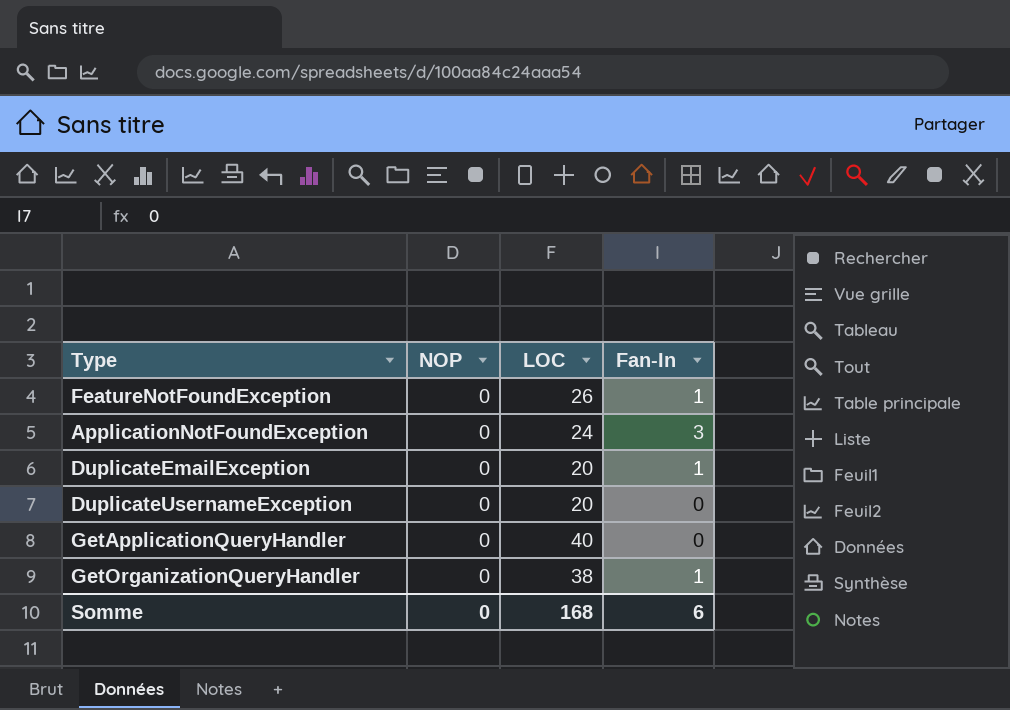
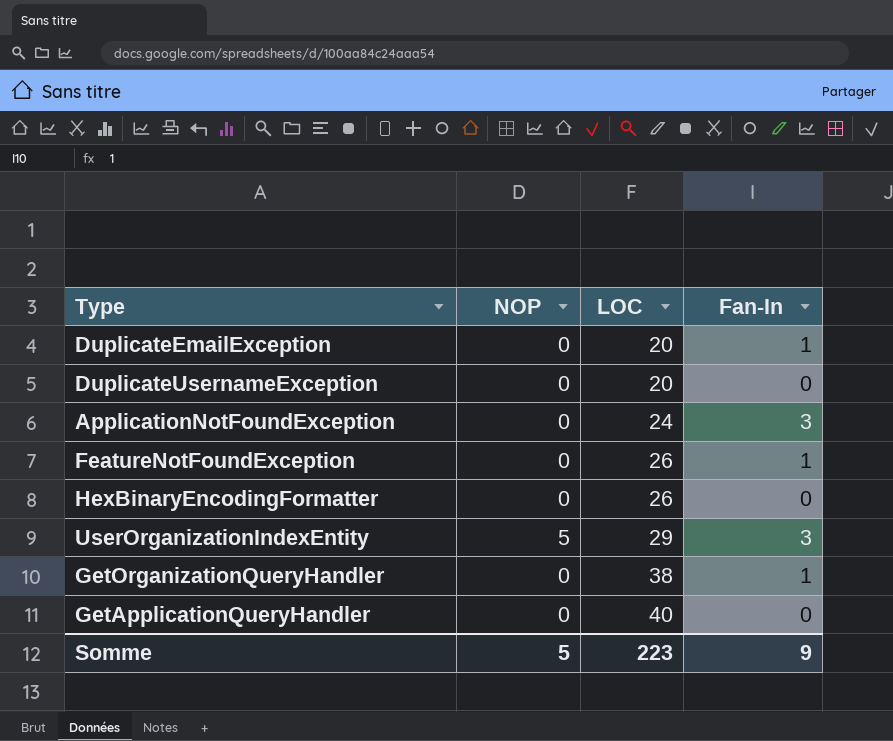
row order: none -> LOC ascending
row HexBinaryEncodingFormatter: none -> 0 | 26 | 0
row UserOrganizationIndexEntity: none -> 5 | 29 | 3
Somme | NOP: 0 -> 5
Somme | LOC: 168 -> 223
Somme | Fan-In: 6 -> 9

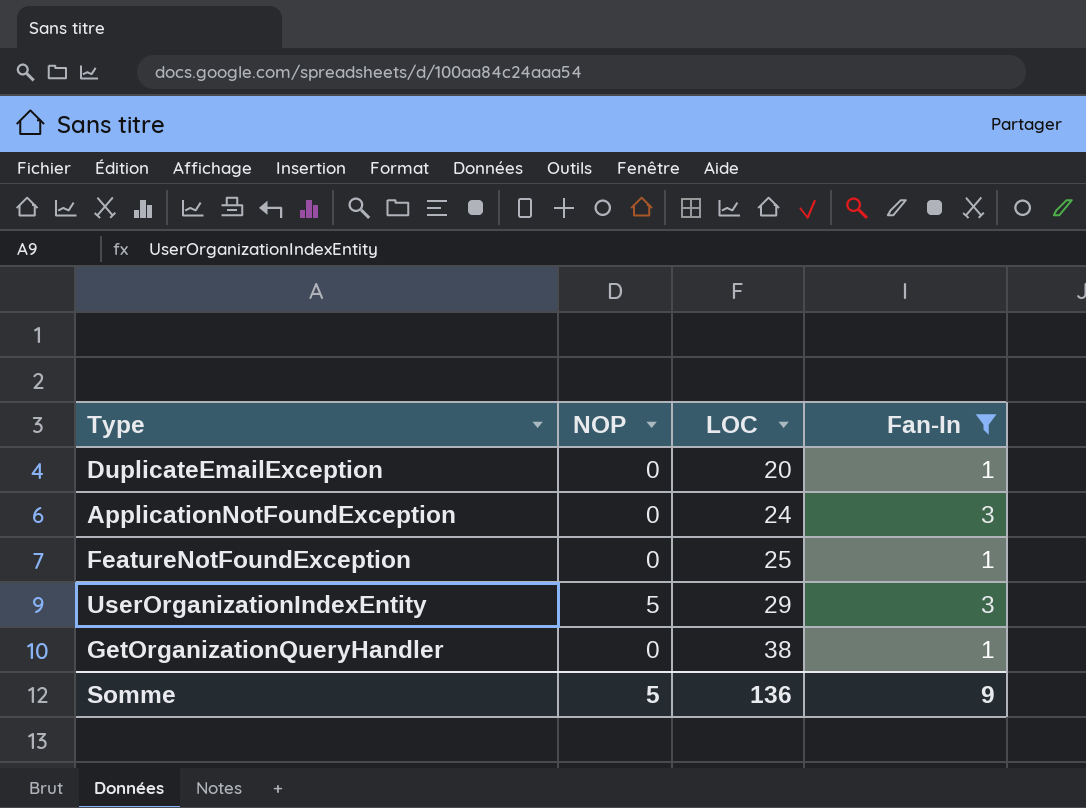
filter: none -> Fan-In != 0
FeatureNotFoundException | LOC: 26 -> 25
Somme | LOC: 223 -> 136

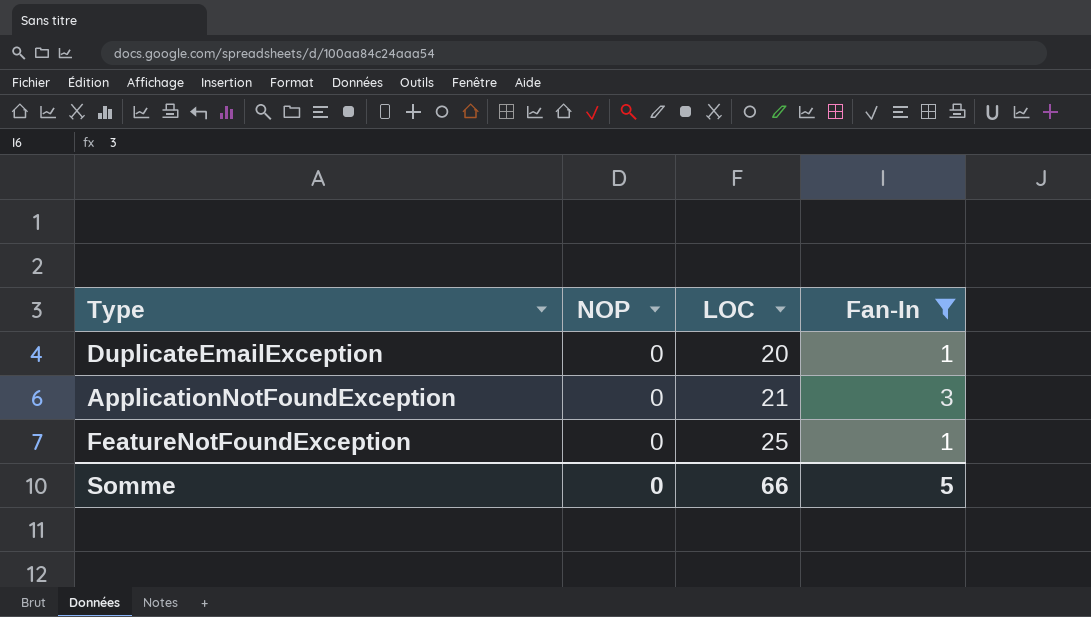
row UserOrganizationIndexEntity: 5 | 29 | 3 -> none
row GetOrganizationQueryHandler: 0 | 38 | 1 -> none
ApplicationNotFoundException | LOC: 24 -> 21
Somme | NOP: 5 -> 0
Somme | LOC: 136 -> 66
Somme | Fan-In: 9 -> 5

